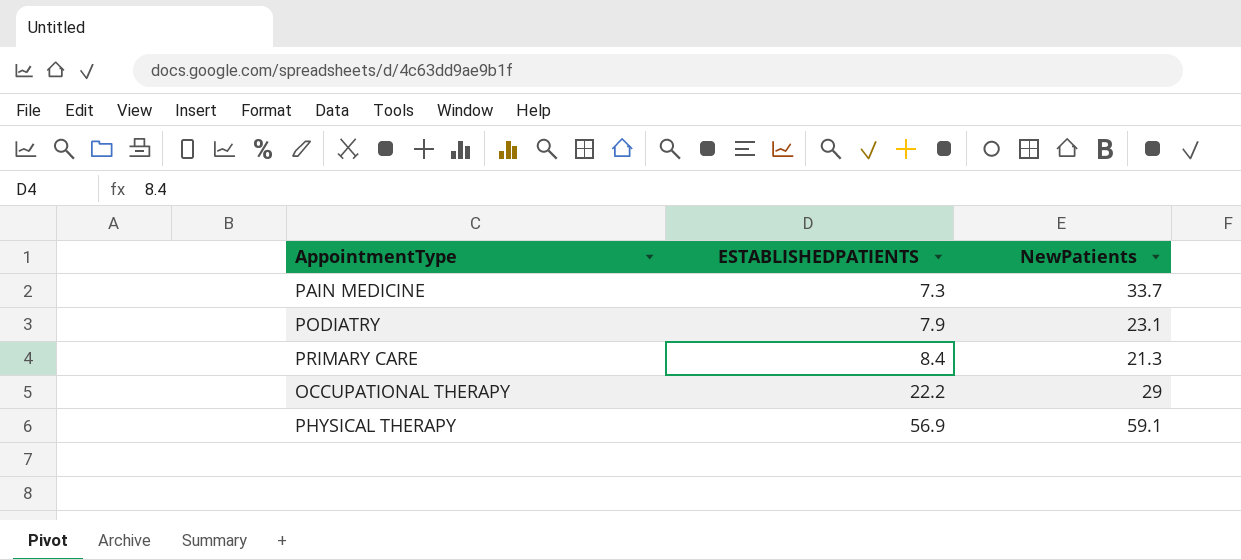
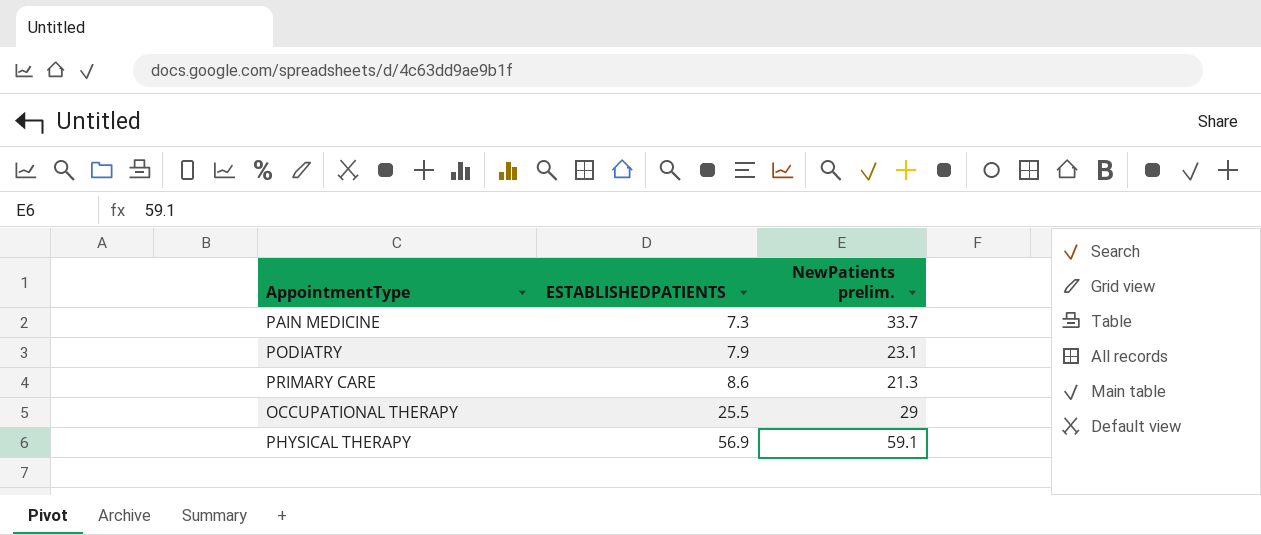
column name: NewPatients -> NewPatients prelim.
PRIMARY CARE | ESTABLISHEDPATIENTS: 8.4 -> 8.6
OCCUPATIONAL THERAPY | ESTABLISHEDPATIENTS: 22.2 -> 25.5

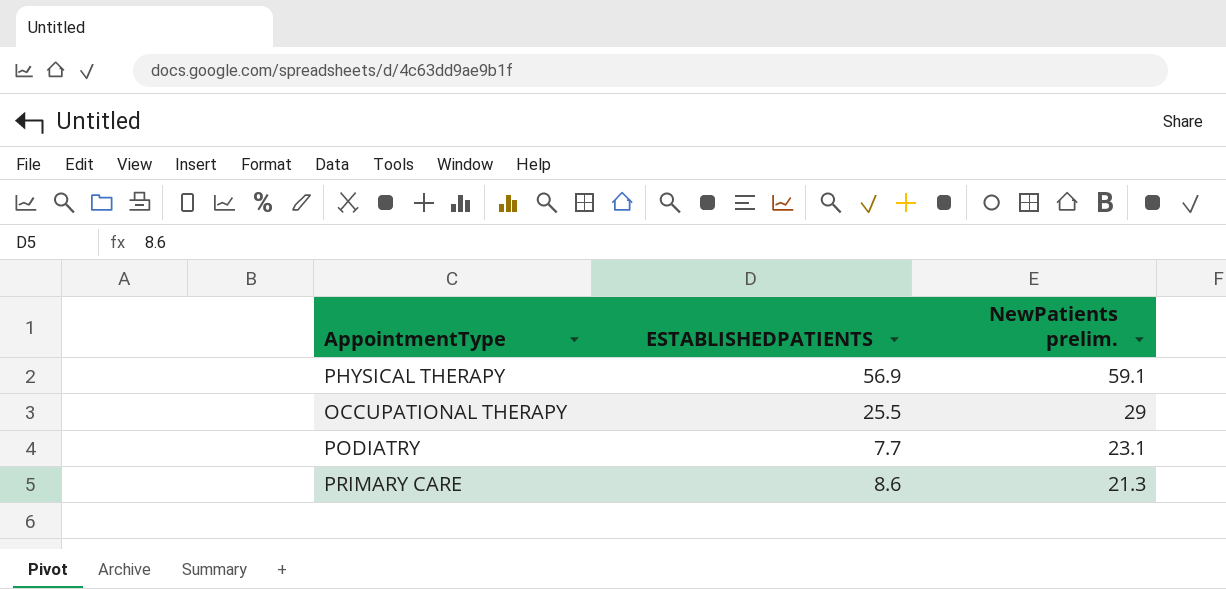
row order: ESTABLISHEDPATIENTS ascending -> NewPatients prelim. descending
row PAIN MEDICINE: 7.3 | 33.7 -> none
PODIATRY | ESTABLISHEDPATIENTS: 7.9 -> 7.7

